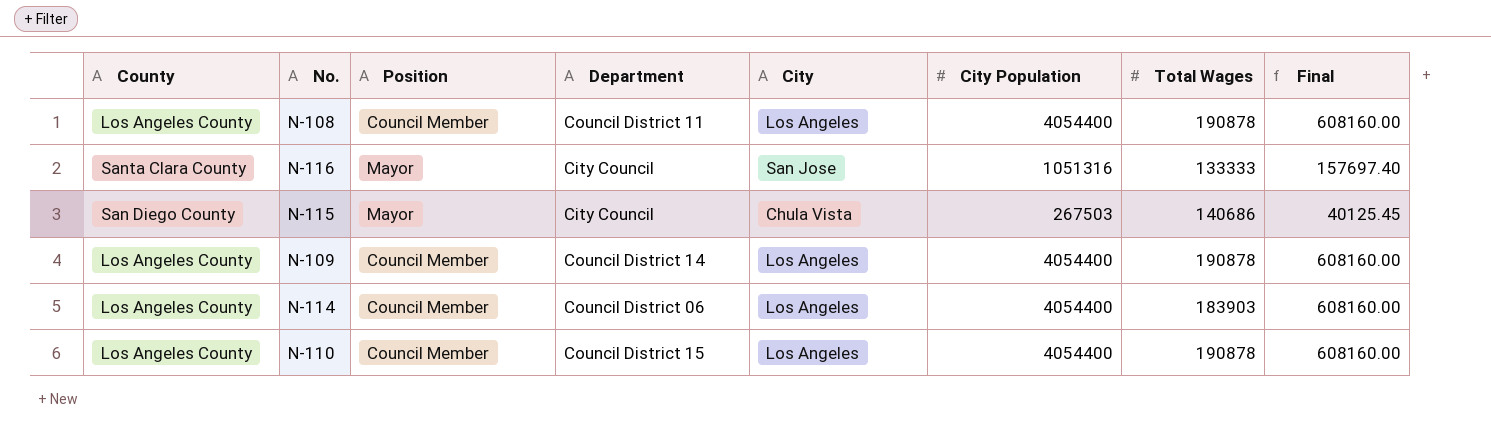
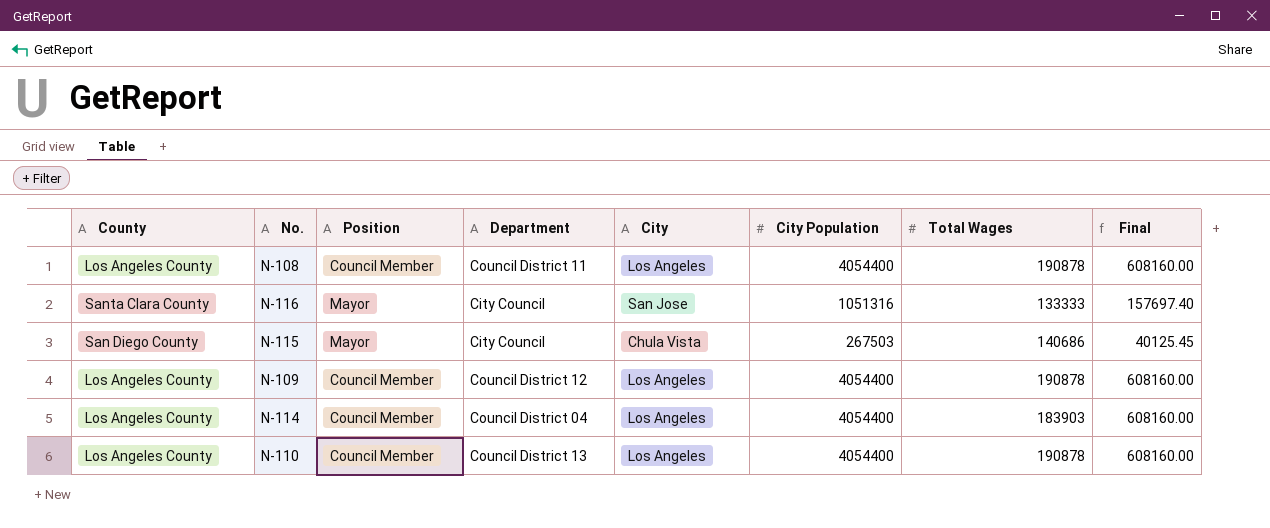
N-109 | Department: Council District 14 -> Council District 12
N-114 | Department: Council District 06 -> Council District 04
N-110 | Department: Council District 15 -> Council District 13

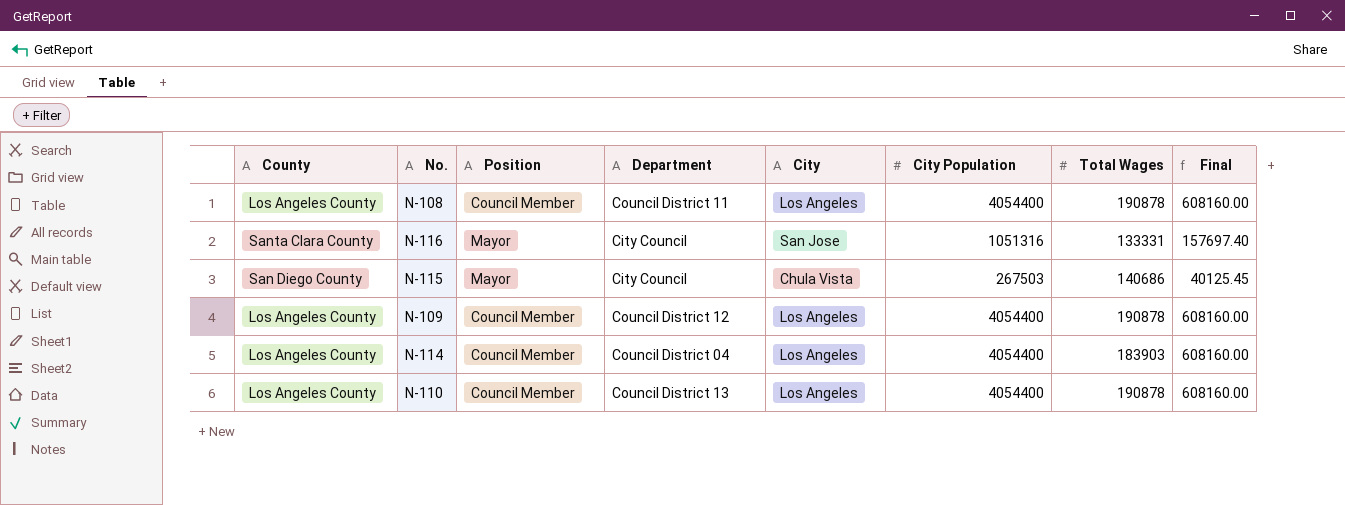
N-116 | Total Wages: 133333 -> 133331

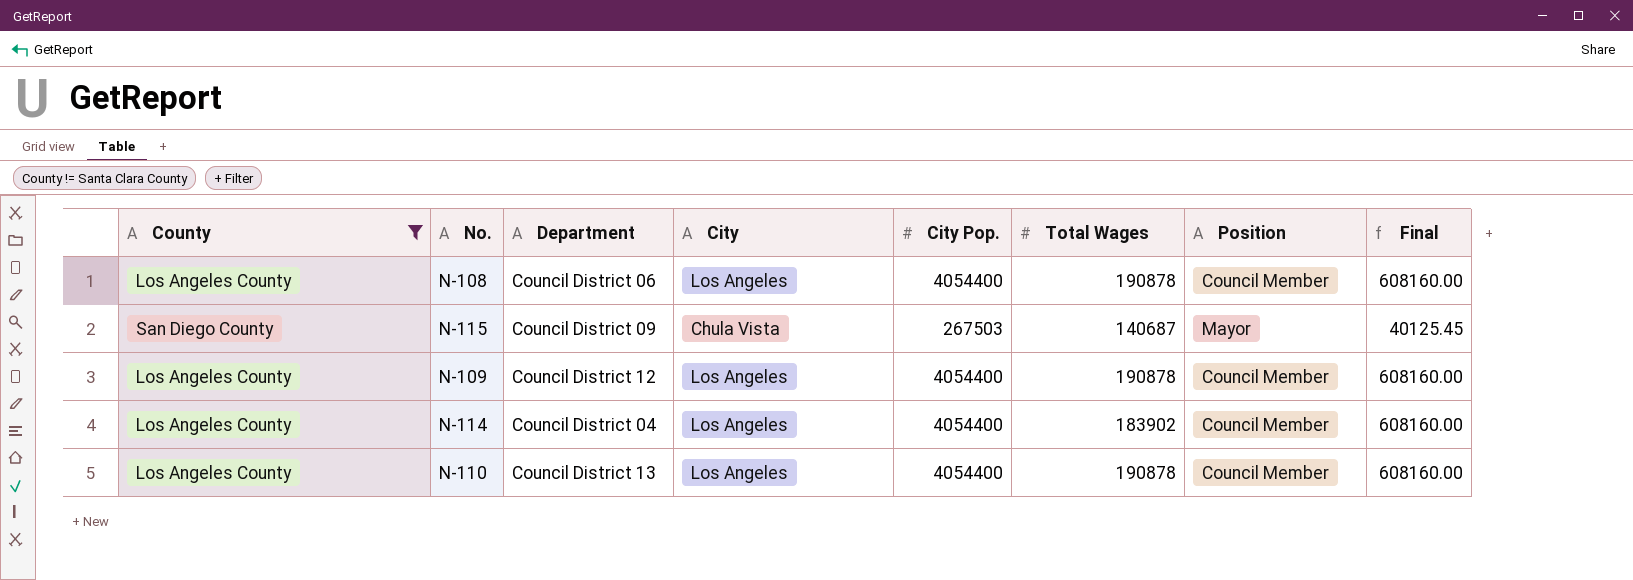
filter: none -> County != Santa Clara County
column name: City Population -> City Pop.
column Position | position: 3 -> 7
N-108 | Department: Council District 11 -> Council District 06
N-115 | Department: City Council -> Council District 09
N-115 | Total Wages: 140686 -> 140687
N-114 | Total Wages: 183903 -> 183902

